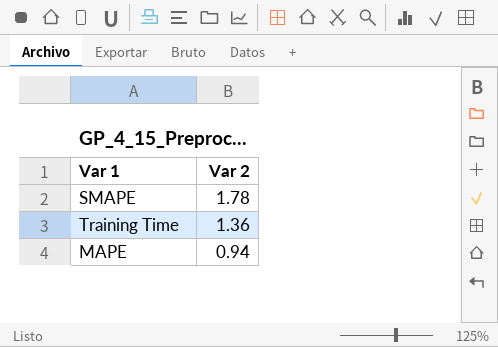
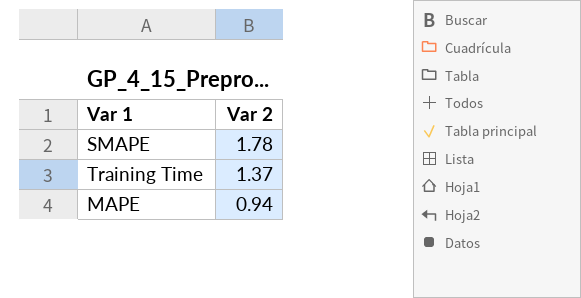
Training Time | Var 2: 1.36 -> 1.37

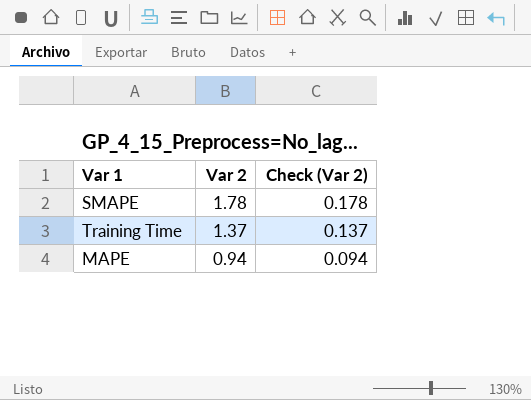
column Check (Var 2) | formula: none -> [Var 2] * 0.1

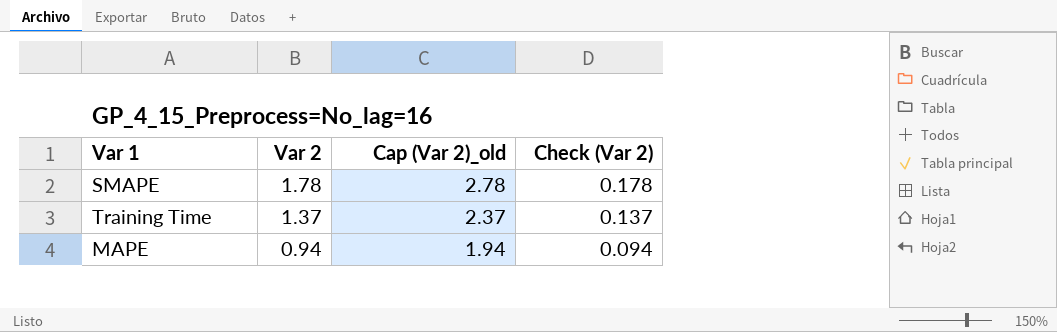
column Cap (Var 2)_old | formula: none -> [Var 2] + 1

